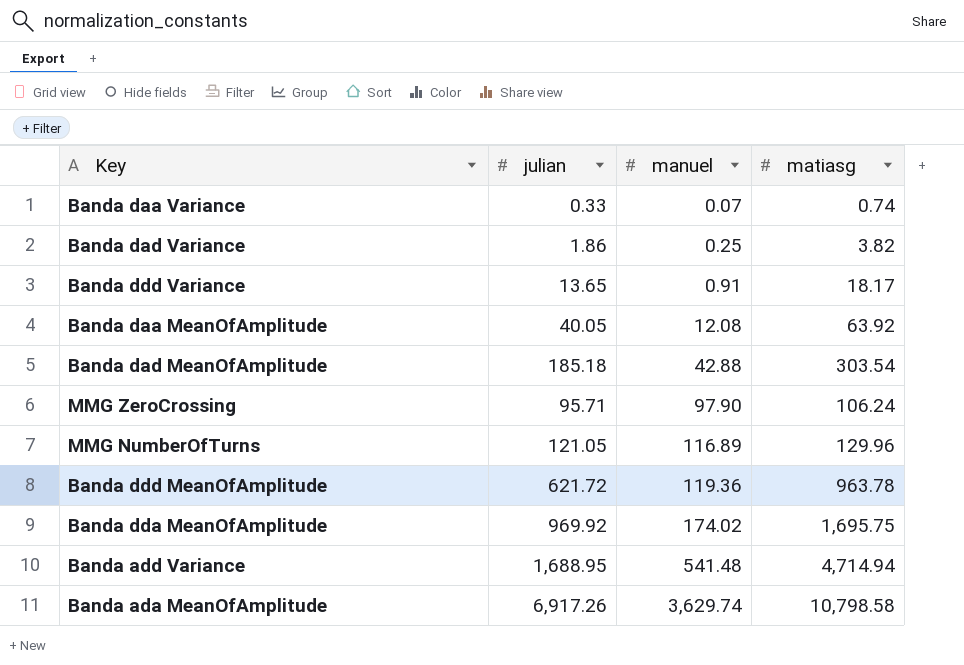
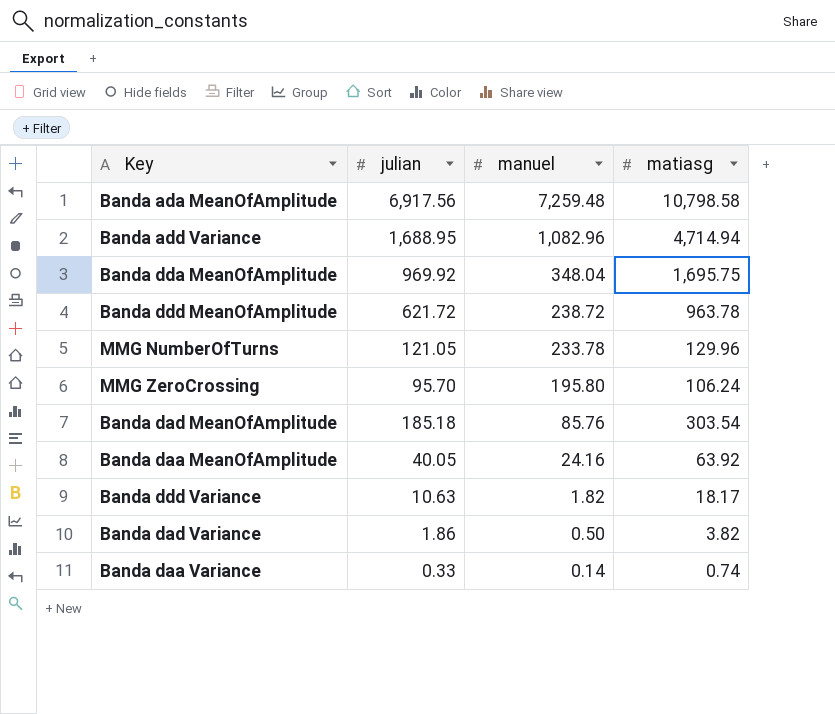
row order: manuel ascending -> manuel descending
Banda ada MeanOfAmplitude | julian: 6,917.26 -> 6,917.56
Banda ada MeanOfAmplitude | manuel: 3,629.74 -> 7,259.48
Banda add Variance | manuel: 541.48 -> 1,082.96
Banda dda MeanOfAmplitude | manuel: 174.02 -> 348.04
Banda ddd MeanOfAmplitude | manuel: 119.36 -> 238.72
MMG NumberOfTurns | manuel: 116.89 -> 233.78
MMG ZeroCrossing | julian: 95.71 -> 95.70
MMG ZeroCrossing | manuel: 97.90 -> 195.80
Banda dad MeanOfAmplitude | manuel: 42.88 -> 85.76
Banda daa MeanOfAmplitude | manuel: 12.08 -> 24.16
Banda ddd Variance | julian: 13.65 -> 10.63
Banda ddd Variance | manuel: 0.91 -> 1.82
Banda dad Variance | manuel: 0.25 -> 0.50
Banda daa Variance | manuel: 0.07 -> 0.14

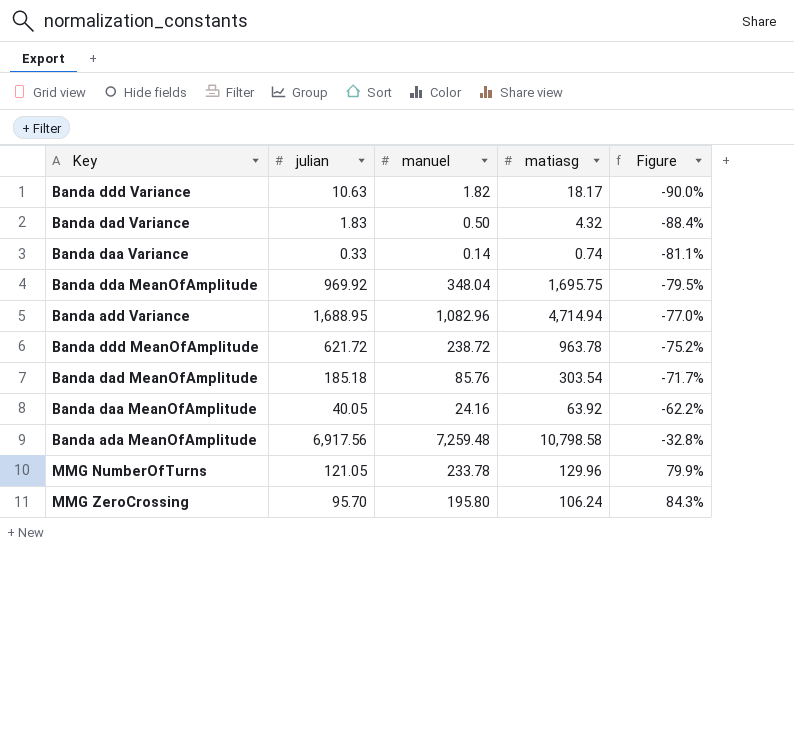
row order: manuel descending -> Figure ascending
column Figure | formula: none -> ([manuel] - [matiasg]) / [matiasg]
Banda dad Variance | julian: 1.86 -> 1.83
Banda dad Variance | matiasg: 3.82 -> 4.32

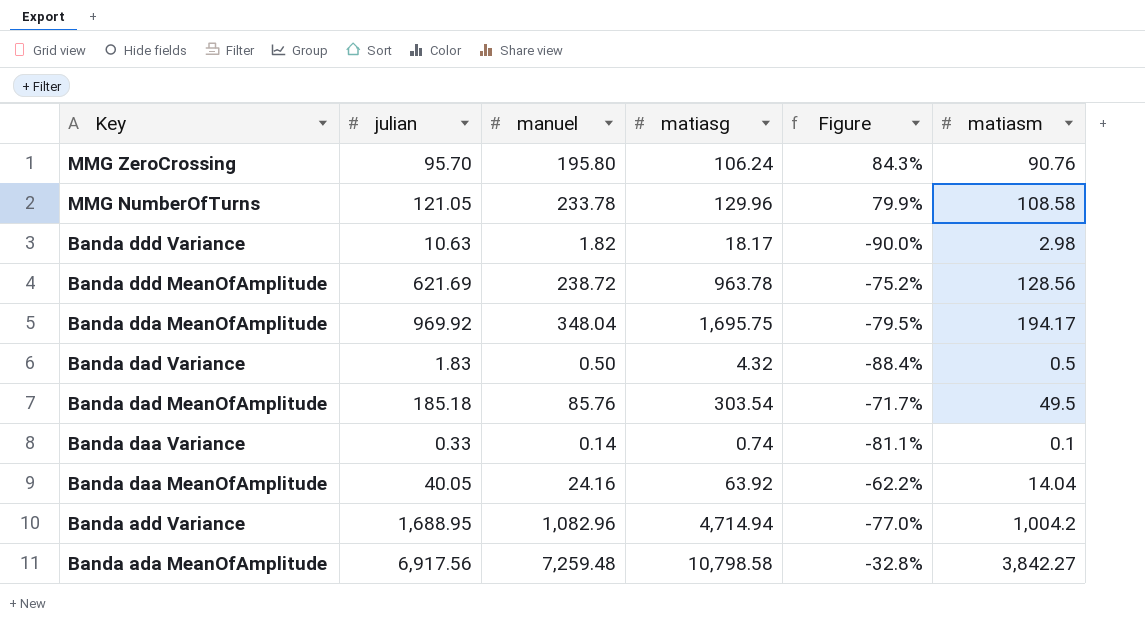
row order: Figure ascending -> Key descending
column matiasm | position: none -> 6
Banda ddd MeanOfAmplitude | julian: 621.72 -> 621.69

